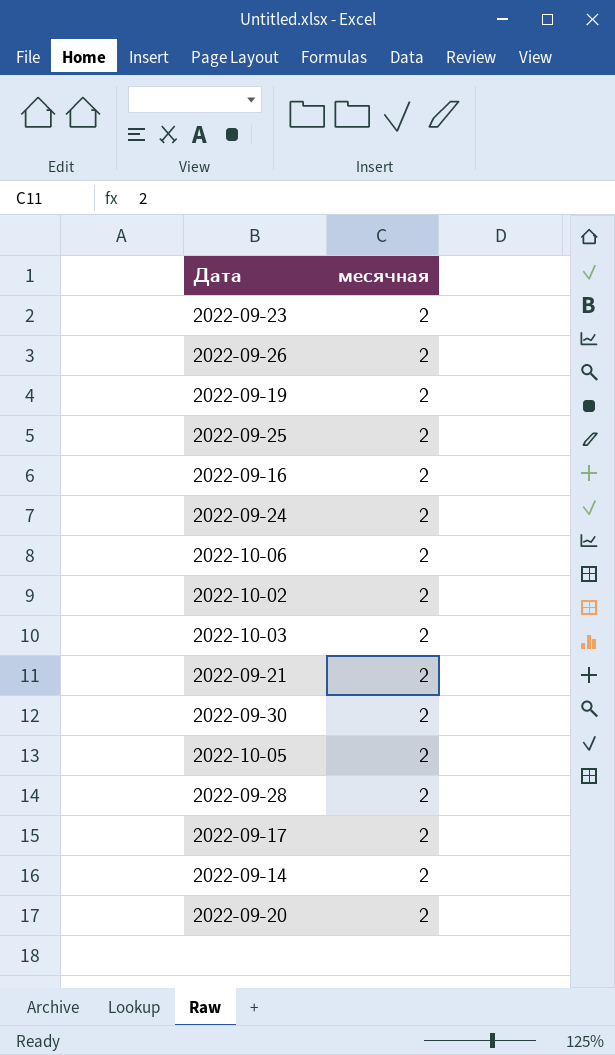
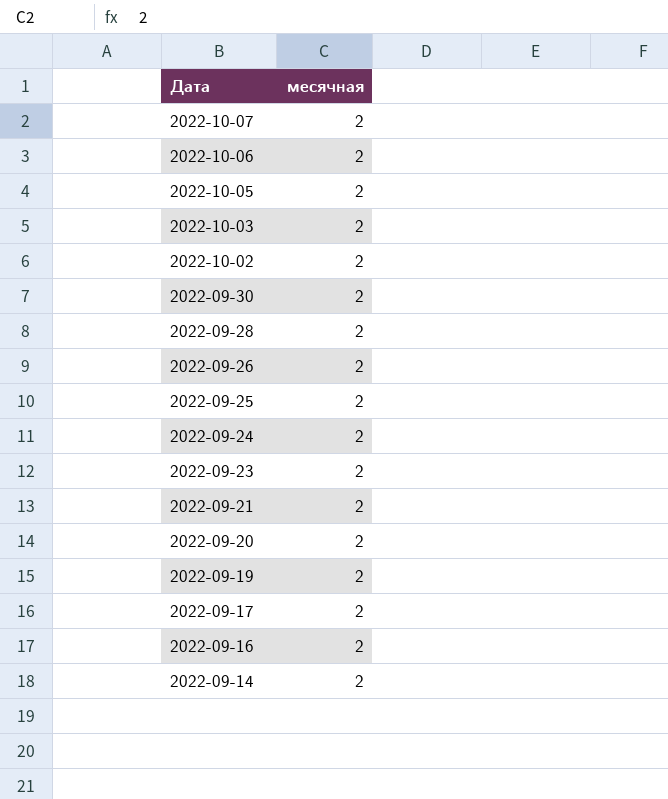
row order: none -> Дата descending
row 2022-10-07: none -> 2

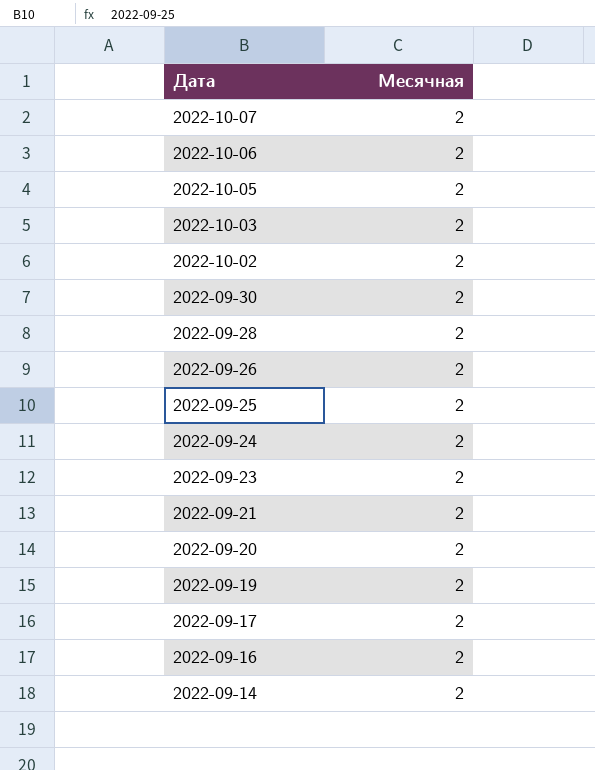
column name: месячная -> Месячная

